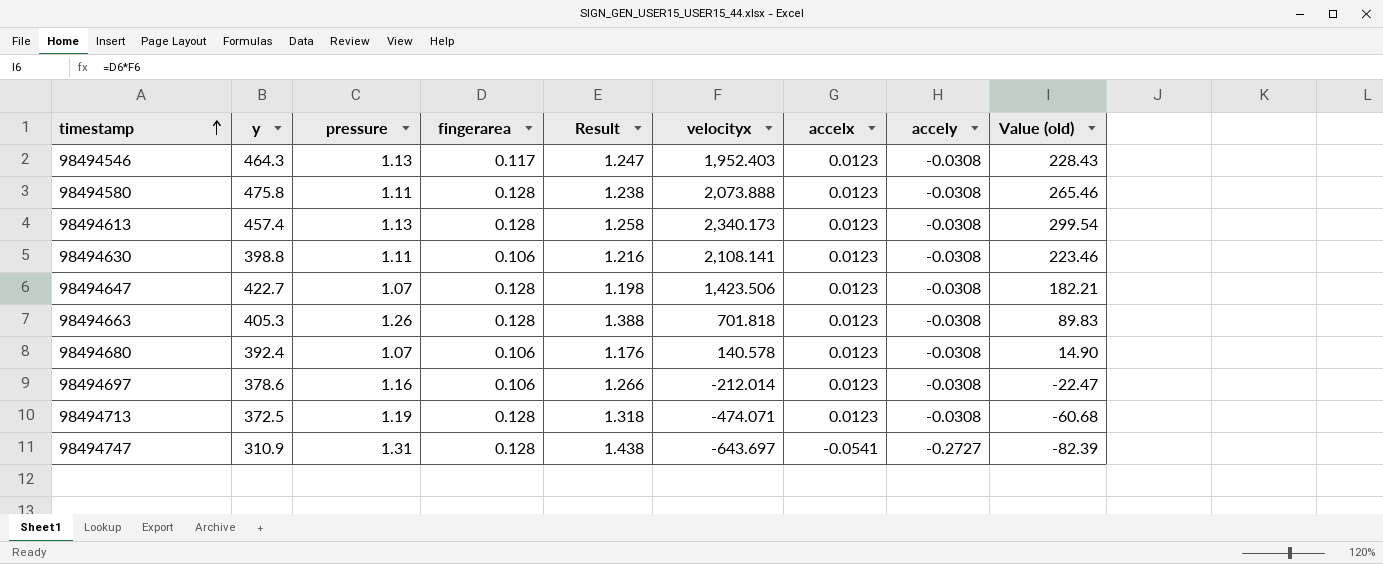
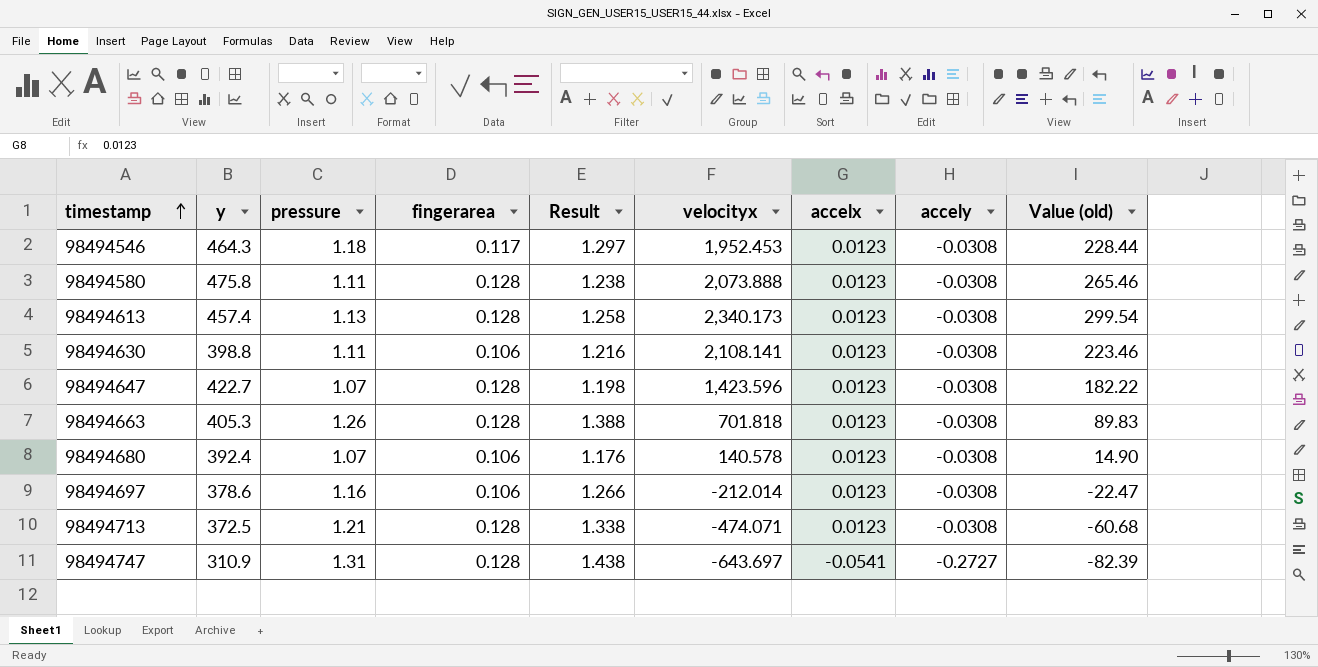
98494546 | pressure: 1.13 -> 1.18
98494546 | Result: 1.247 -> 1.297
98494546 | velocityx: 1,952.403 -> 1,952.453
98494546 | Value (old): 228.43 -> 228.44
98494647 | velocityx: 1,423.506 -> 1,423.596
98494647 | Value (old): 182.21 -> 182.22
98494713 | pressure: 1.19 -> 1.21
98494713 | Result: 1.318 -> 1.338

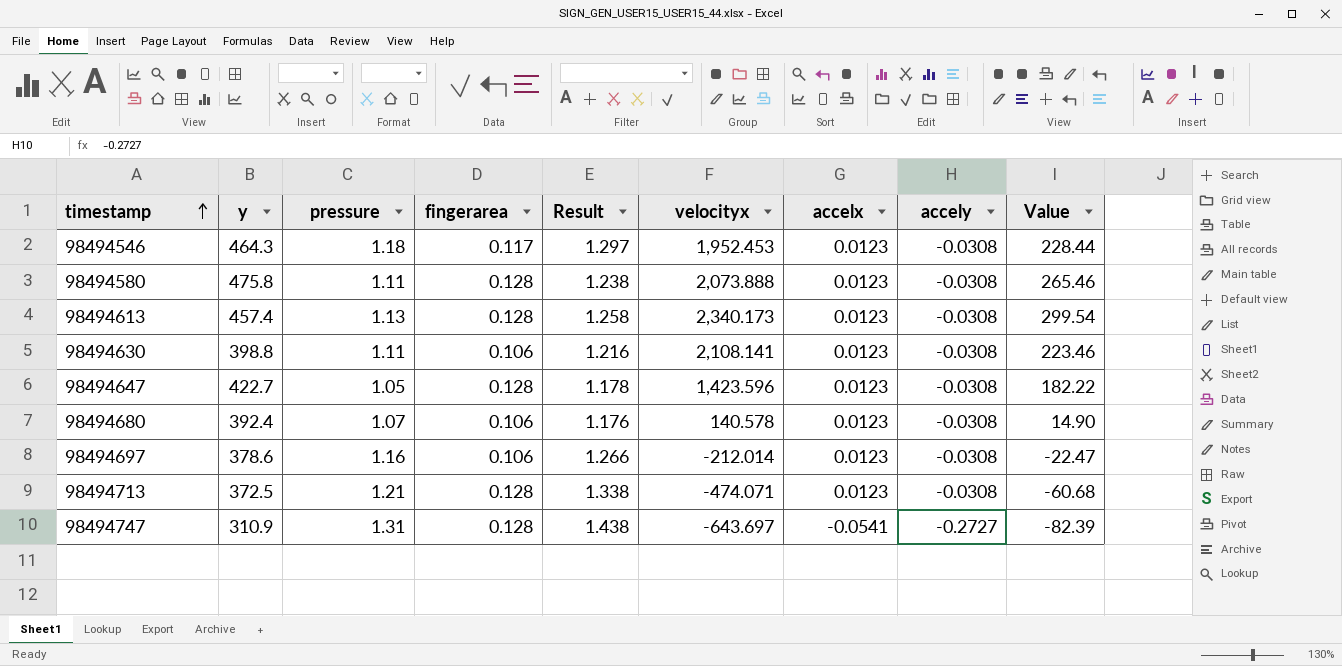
column name: Value (old) -> Value
row 98494663: 405.3 | 1.26 | 0.128 | 1.388 | 701.818 | 0.0123 | -0.0308 | 89.83 -> none
98494647 | pressure: 1.07 -> 1.05
98494647 | Result: 1.198 -> 1.178

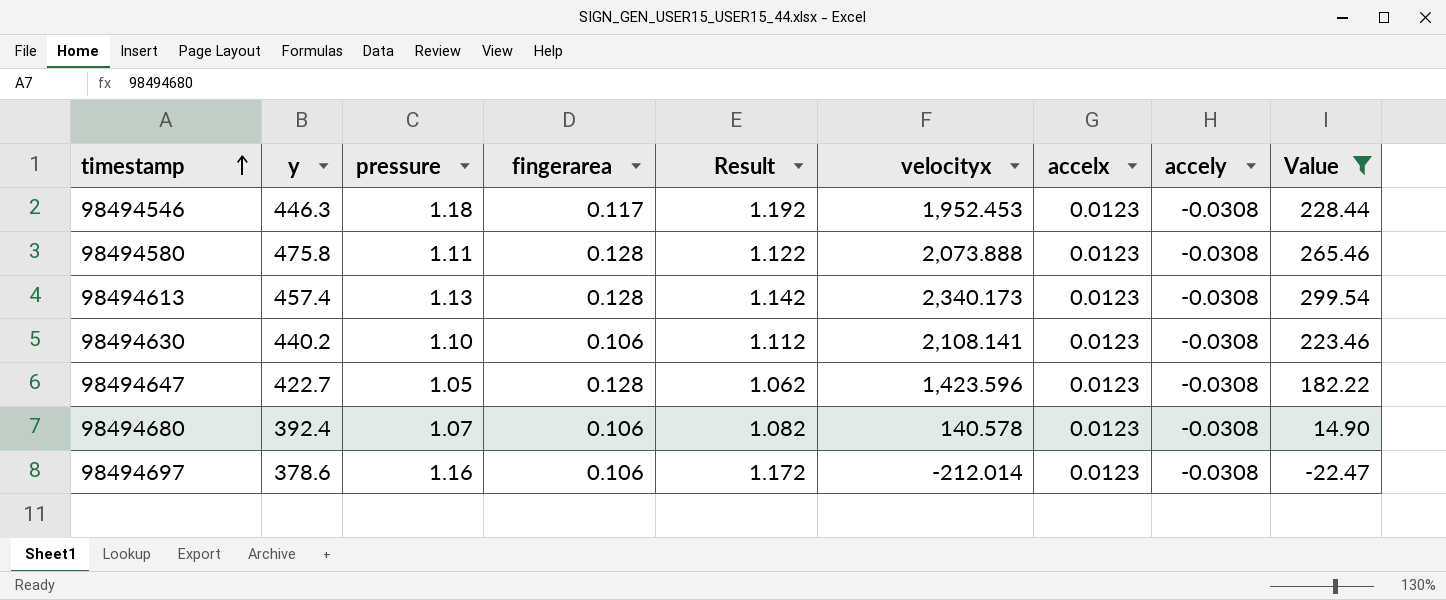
filter: none -> Value >= -22.47
column Result | formula: [pressure] + [fingerarea] -> [pressure] + [accelx]
98494546 | y: 464.3 -> 446.3
98494630 | y: 398.8 -> 440.2
98494630 | pressure: 1.11 -> 1.10

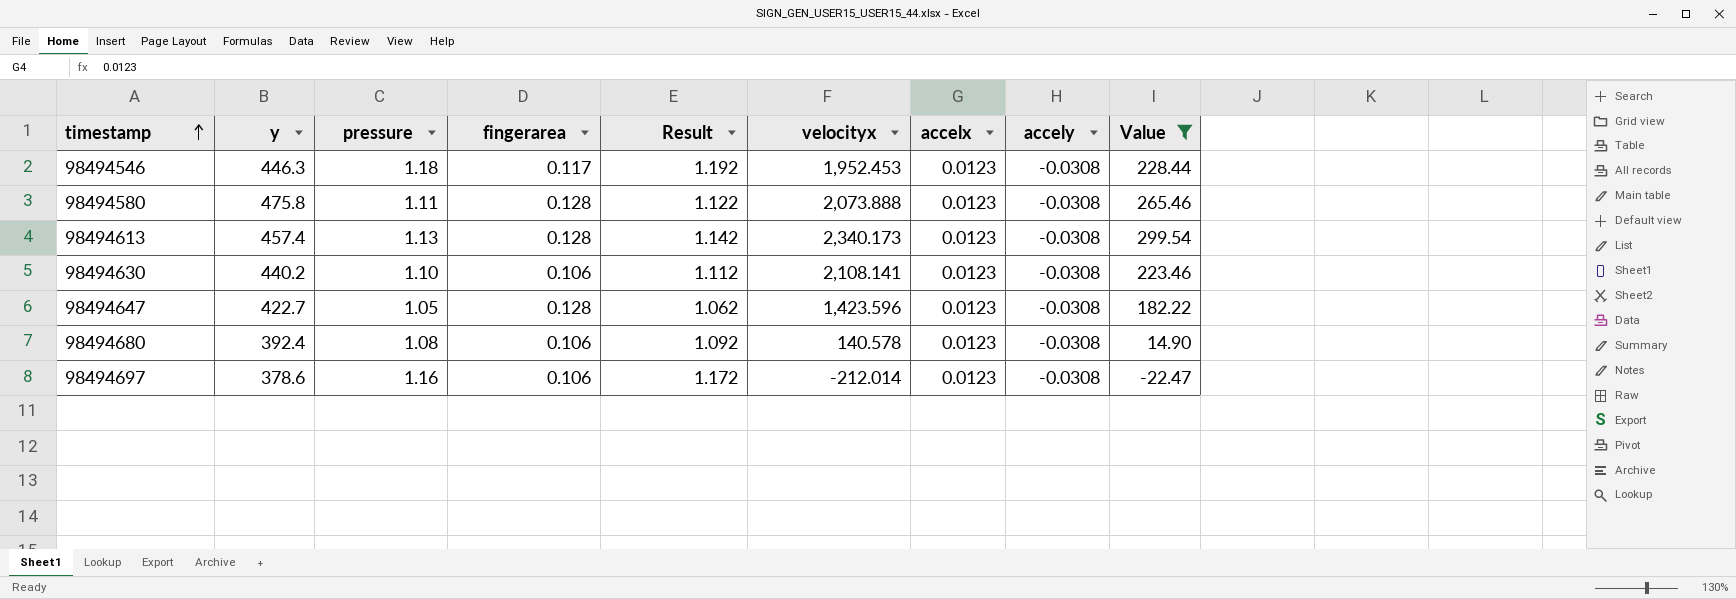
98494680 | pressure: 1.07 -> 1.08
98494680 | Result: 1.082 -> 1.092

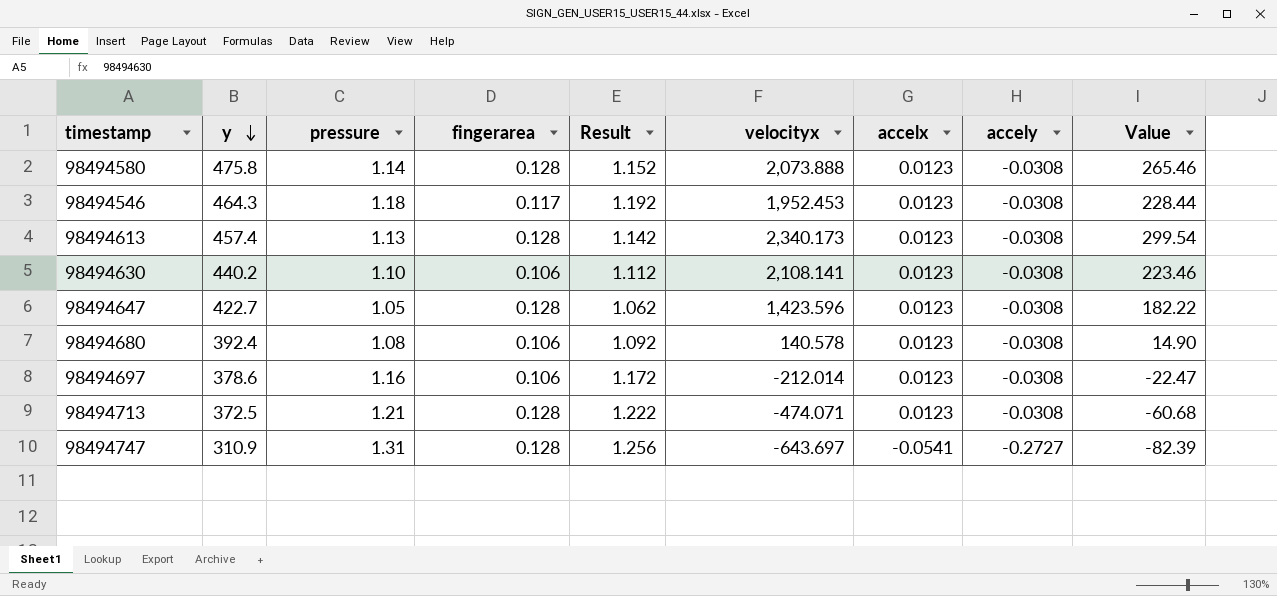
filter: Value >= -22.47 -> none
row order: timestamp ascending -> y descending
98494580 | pressure: 1.11 -> 1.14
98494580 | Result: 1.122 -> 1.152
98494546 | y: 446.3 -> 464.3

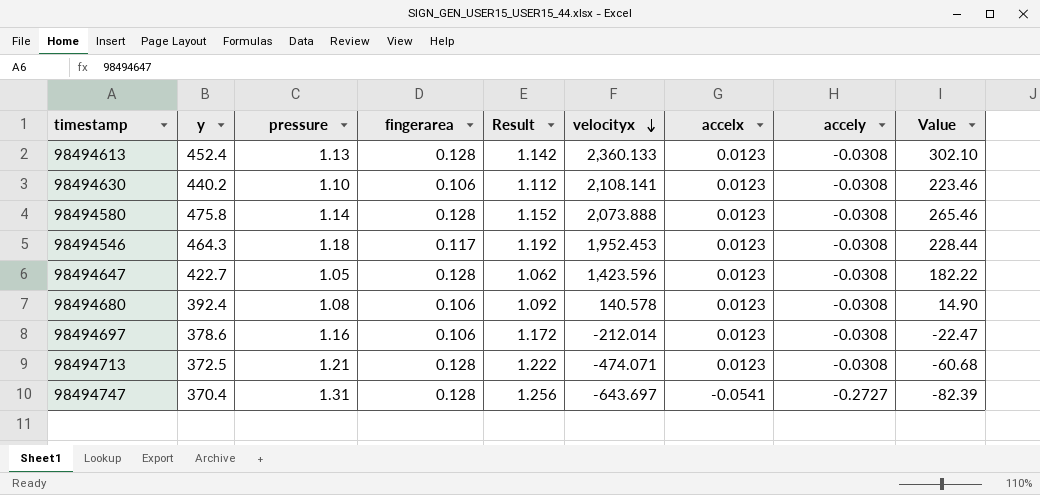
row order: y descending -> velocityx descending
98494613 | y: 457.4 -> 452.4
98494613 | velocityx: 2,340.173 -> 2,360.133
98494613 | Value: 299.54 -> 302.10
98494747 | y: 310.9 -> 370.4

